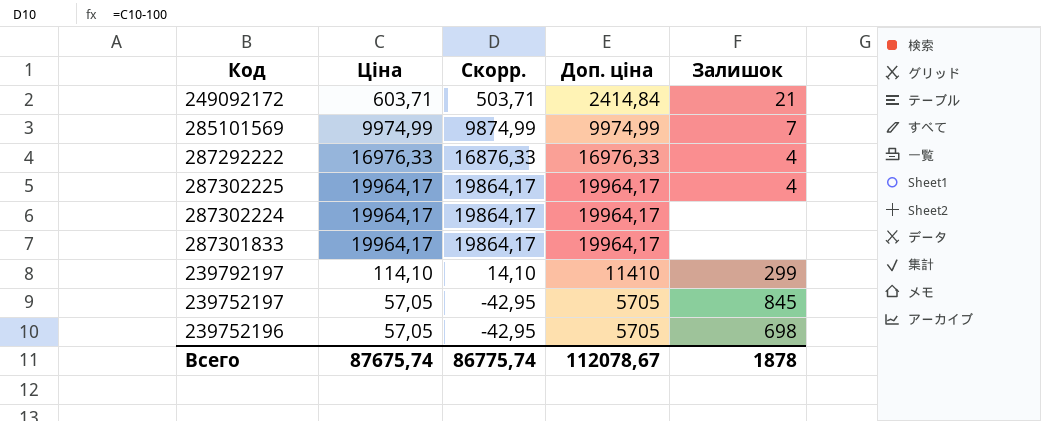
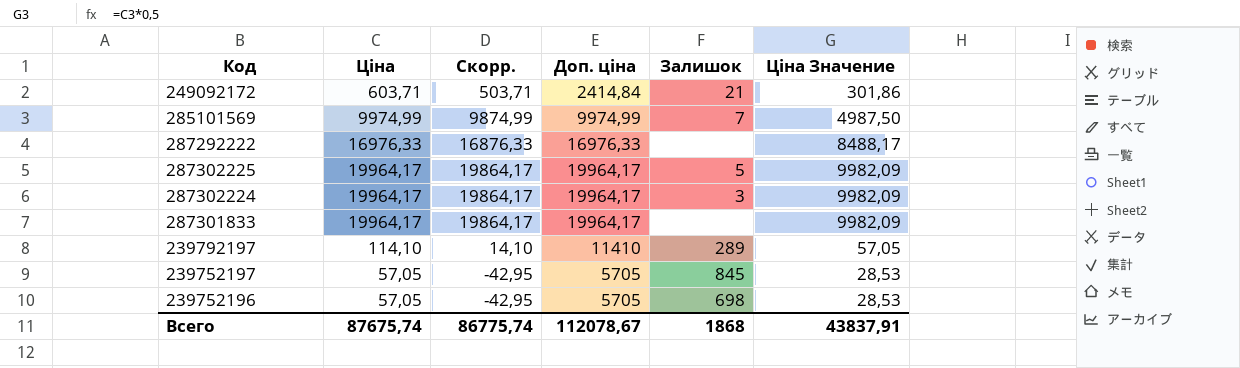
column Ціна Значение | formula: none -> [Ціна] * 0,5
287292222 | Залишок: 4 -> none
287302225 | Залишок: 4 -> 5
287302224 | Залишок: none -> 3
239792197 | Залишок: 299 -> 289
Всего | Залишок: 1878 -> 1868

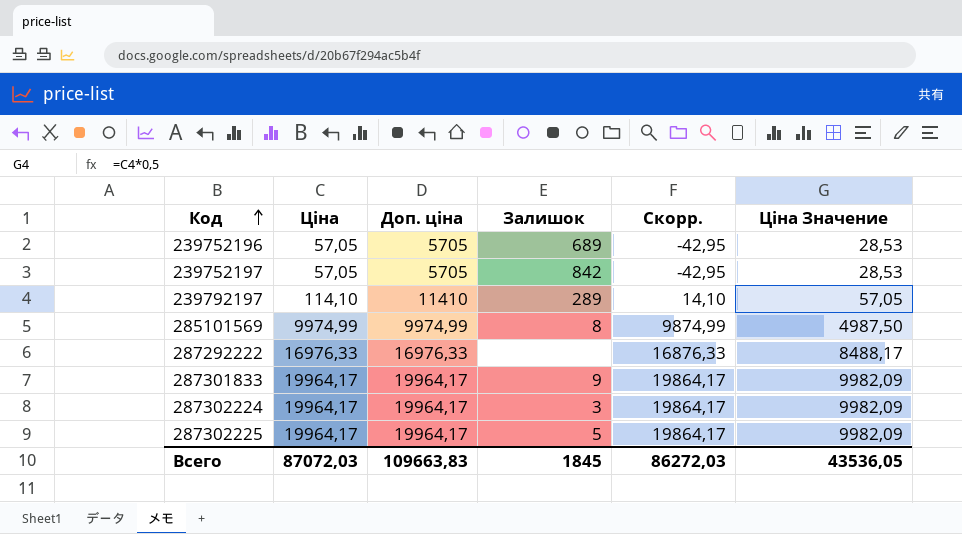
row order: none -> Код ascending
column Скорр. | position: 3 -> 5
row 249092172: 603,71 | 503,71 | 2414,84 | 21 | 301,86 -> none
239752196 | Залишок: 698 -> 689
239752197 | Залишок: 845 -> 842
285101569 | Залишок: 7 -> 8
287301833 | Залишок: none -> 9
Всего | Ціна: 87675,74 -> 87072,03
Всего | Доп. ціна: 112078,67 -> 109663,83
Всего | Залишок: 1868 -> 1845
Всего | Скорр.: 86775,74 -> 86272,03
Всего | Ціна Значение: 43837,91 -> 43536,05

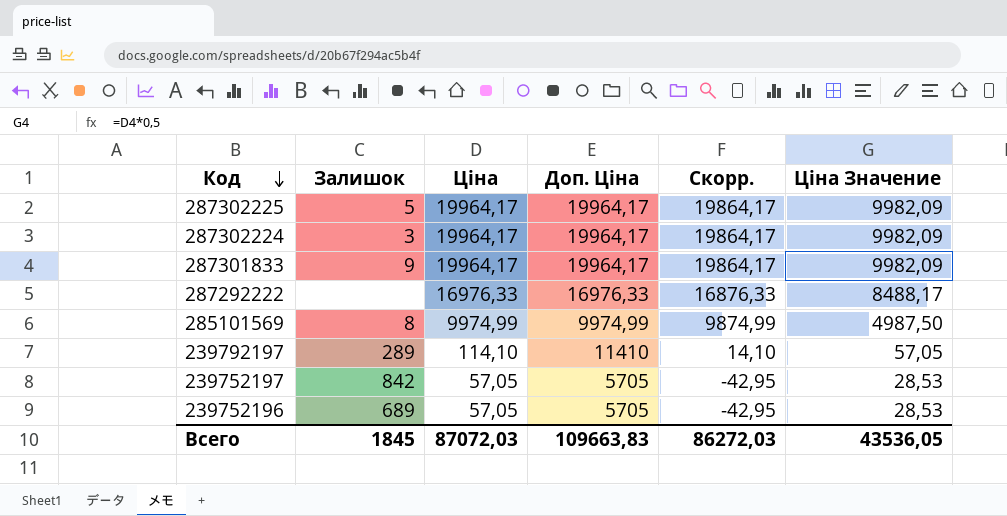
row order: Код ascending -> Код descending
column Залишок | position: 4 -> 2
column name: Доп. ціна -> Доп. Ціна

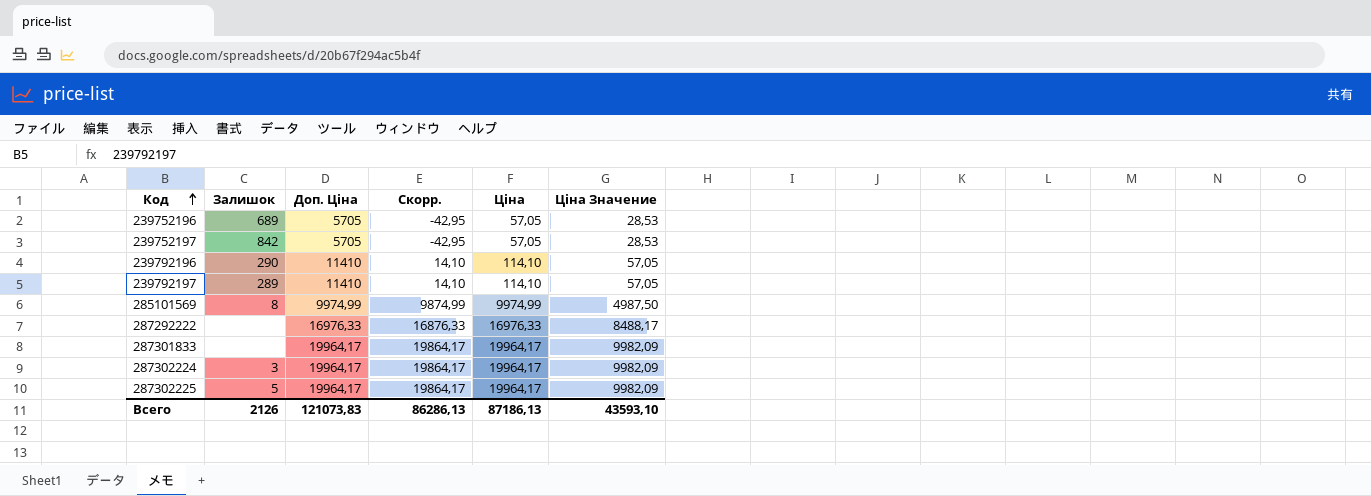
row order: Код descending -> Код ascending
column Ціна | position: 3 -> 5
row 239792196: none -> 290 | 11410 | 14,10 | 114,10 | 57,05
287301833 | Залишок: 9 -> none
Всего | Залишок: 1845 -> 2126
Всего | Доп. Ціна: 109663,83 -> 121073,83
Всего | Скорр.: 86272,03 -> 86286,13
Всего | Ціна: 87072,03 -> 87186,13
Всего | Ціна Значение: 43536,05 -> 43593,10

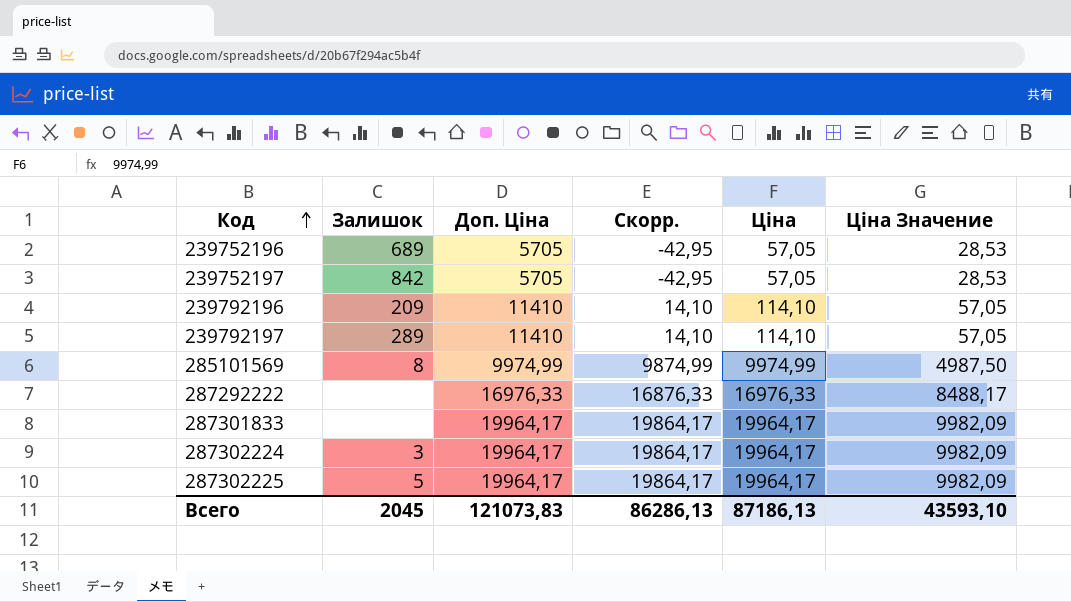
239792196 | Залишок: 290 -> 209
Всего | Залишок: 2126 -> 2045

